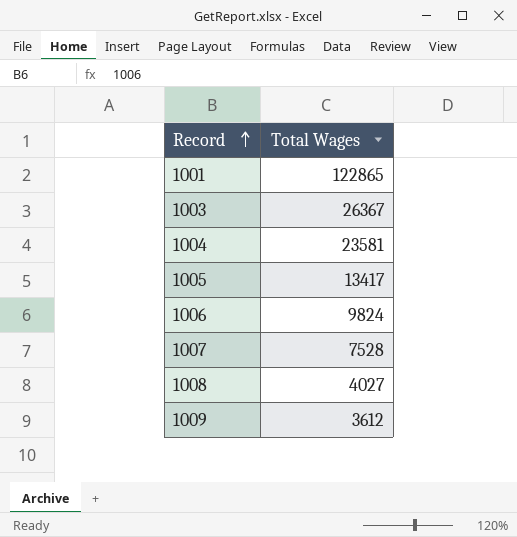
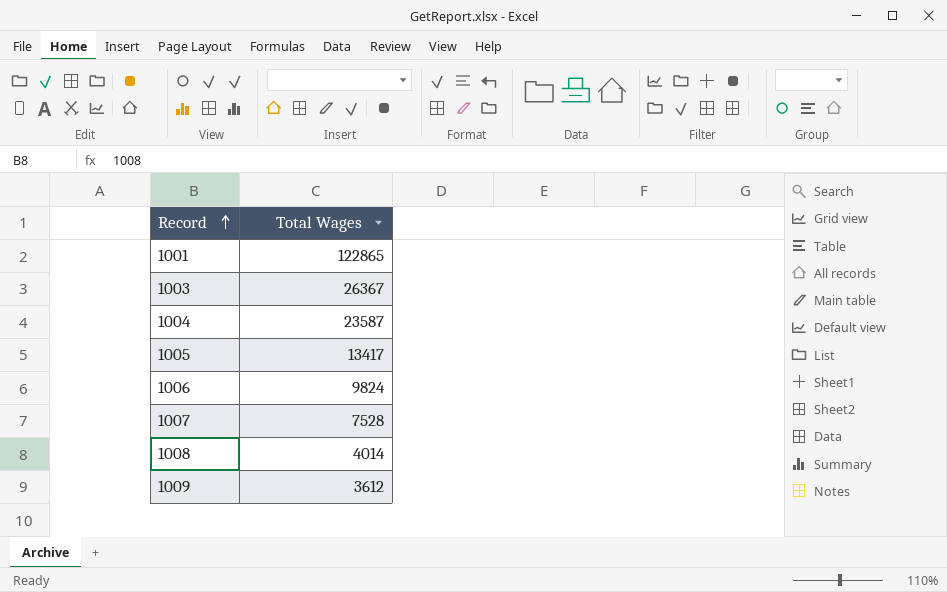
1004 | Total Wages: 23581 -> 23587
1008 | Total Wages: 4027 -> 4014

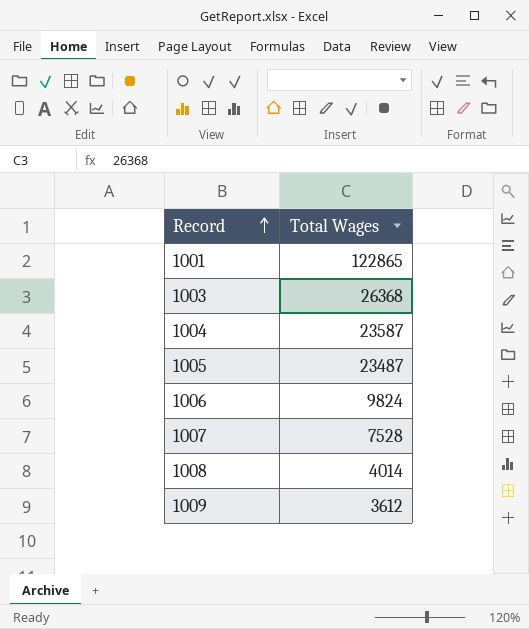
1003 | Total Wages: 26367 -> 26368
1005 | Total Wages: 13417 -> 23487

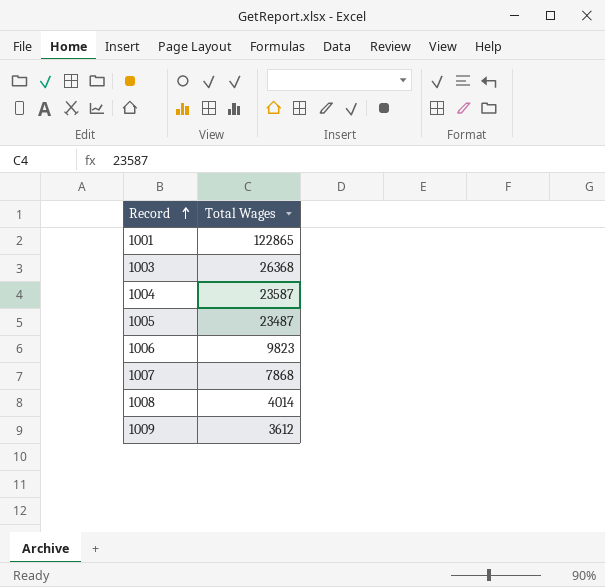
1006 | Total Wages: 9824 -> 9823
1007 | Total Wages: 7528 -> 7868

